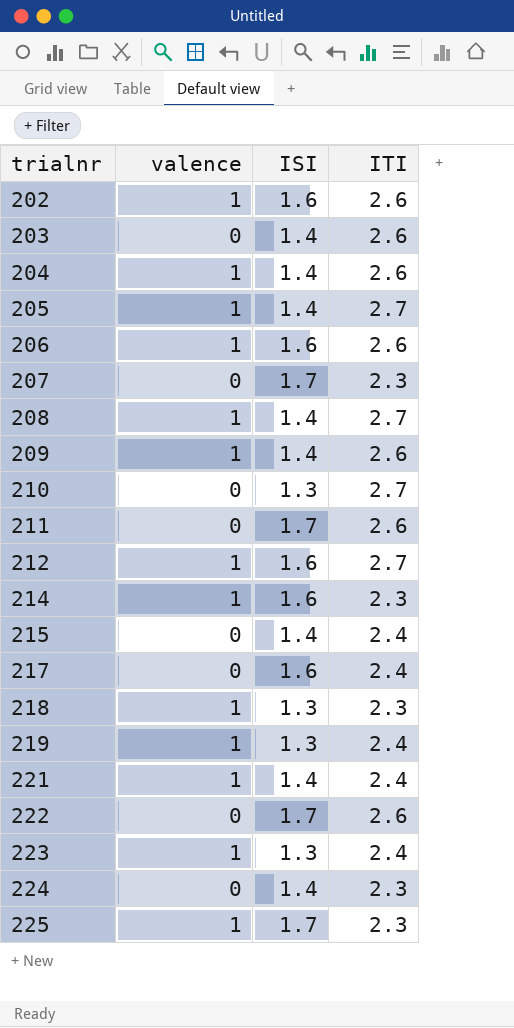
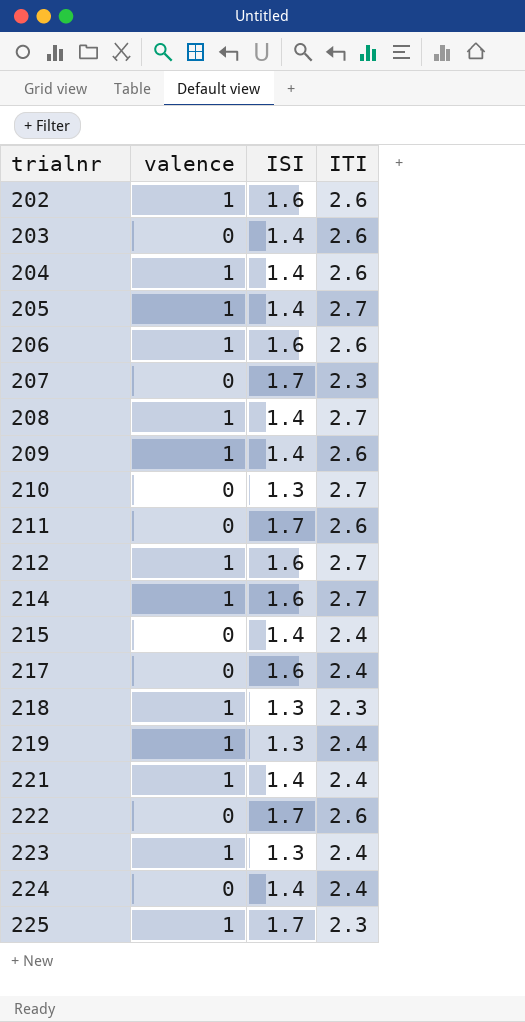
214 | ITI: 2.3 -> 2.7
224 | ITI: 2.3 -> 2.4

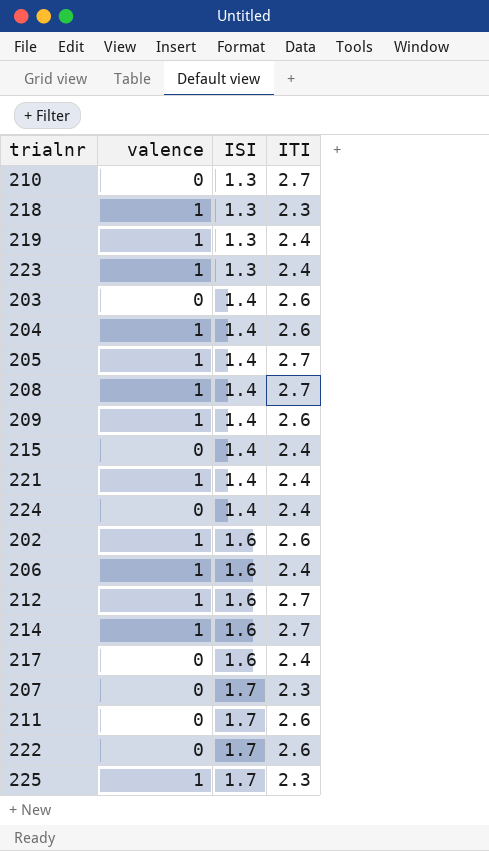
row order: trialnr ascending -> ISI ascending
206 | ITI: 2.6 -> 2.4

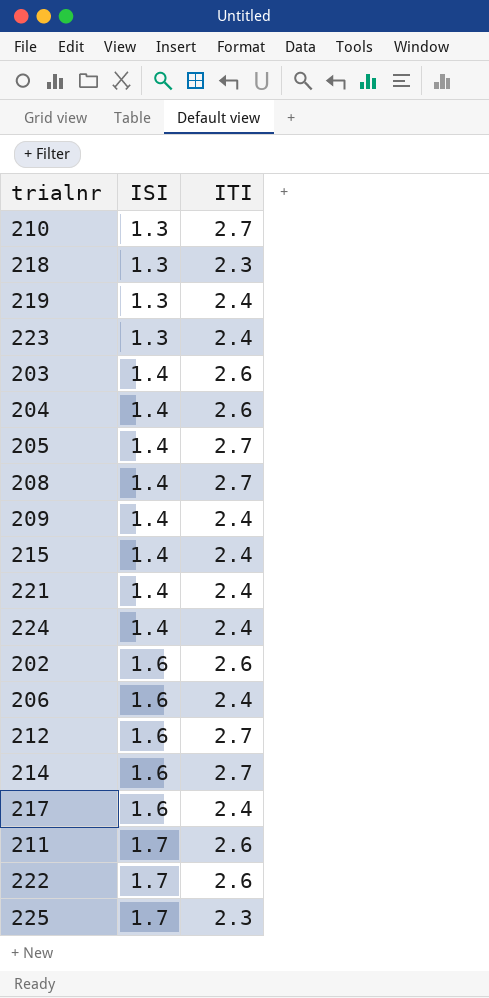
column valence | position: 2 -> none
row 207: 0 | 1.7 | 2.3 -> none
209 | ITI: 2.6 -> 2.4

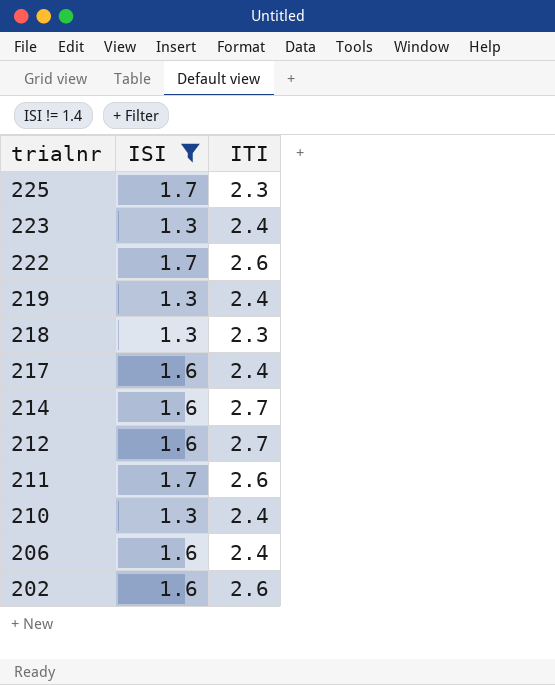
filter: none -> ISI != 1.4
row order: ISI ascending -> trialnr descending
210 | ITI: 2.7 -> 2.4

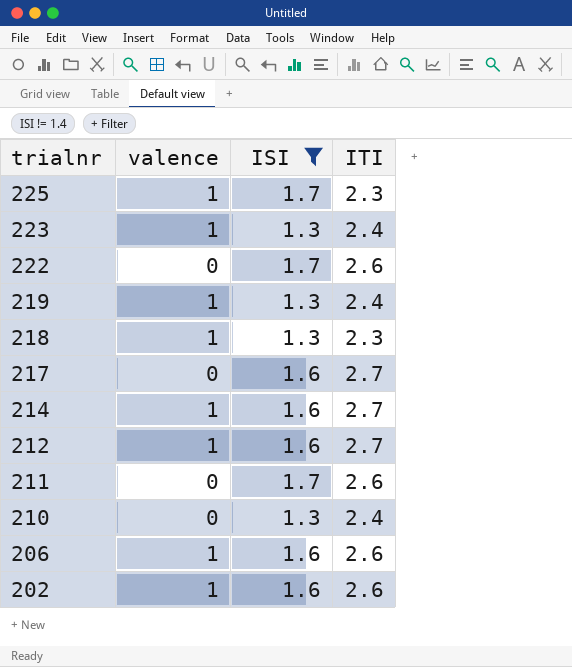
column valence | position: none -> 2
217 | ITI: 2.4 -> 2.7
206 | ITI: 2.4 -> 2.6

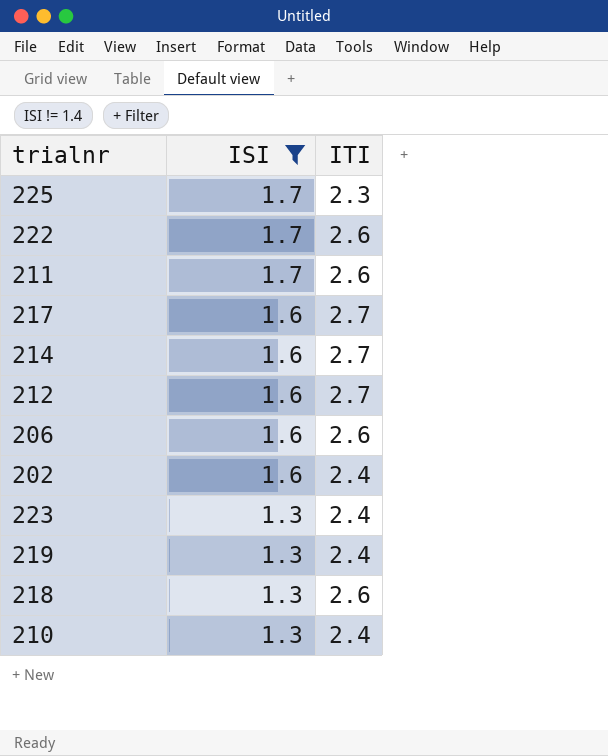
row order: trialnr descending -> ISI descending
column valence | position: 2 -> none
202 | ITI: 2.6 -> 2.4
218 | ITI: 2.3 -> 2.6

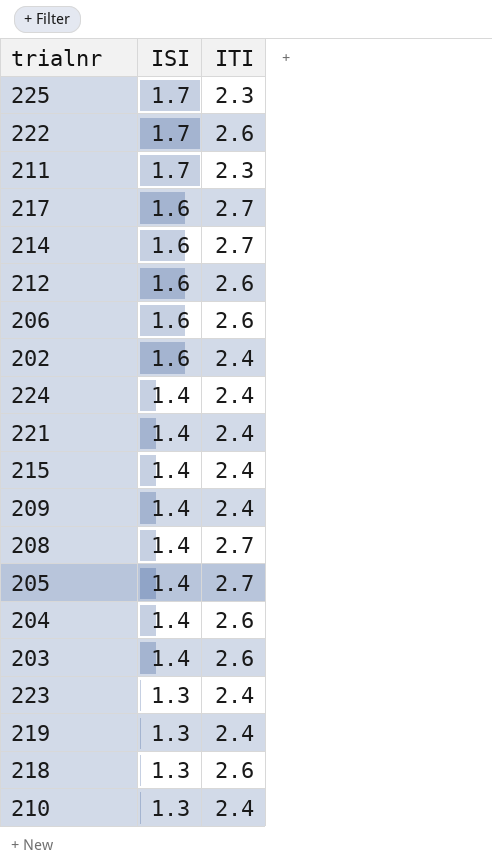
filter: ISI != 1.4 -> none
211 | ITI: 2.6 -> 2.3
212 | ITI: 2.7 -> 2.6

